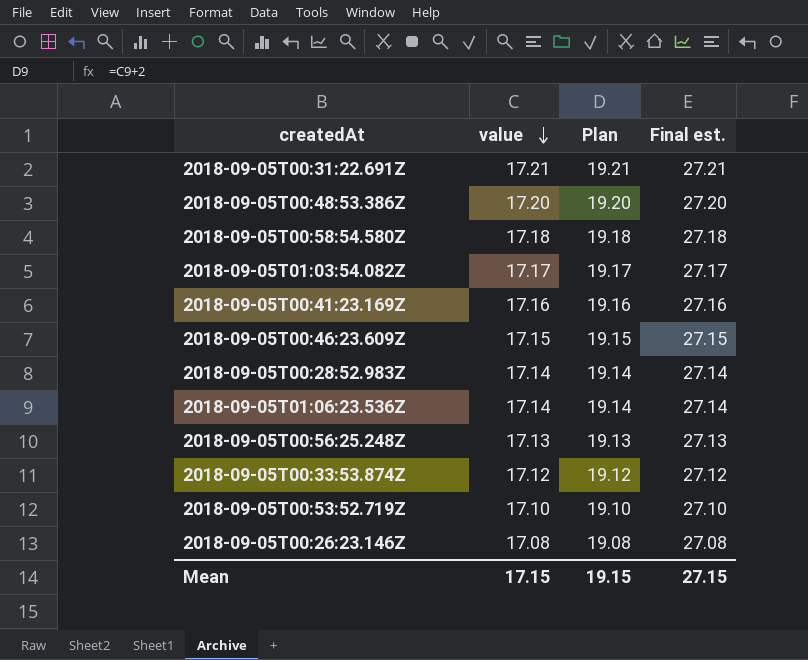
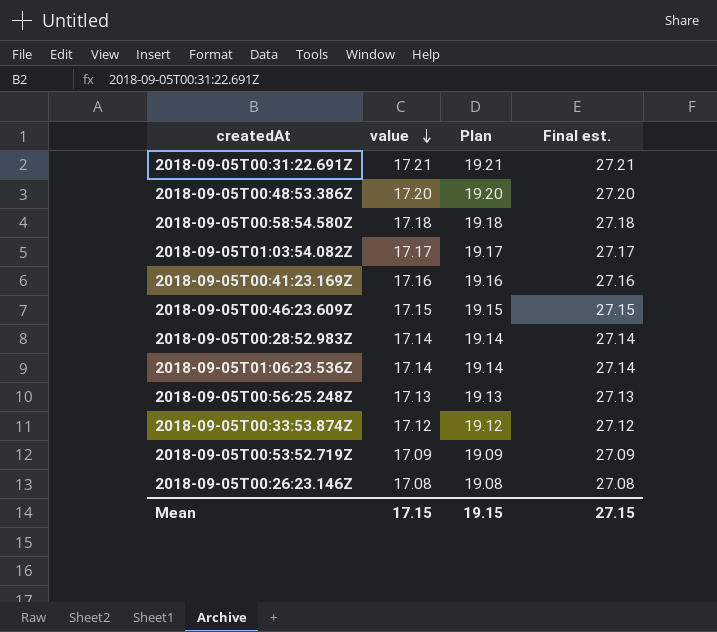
2018-09-05T00:53:52.719Z | value: 17.10 -> 17.09
2018-09-05T00:53:52.719Z | Plan: 19.10 -> 19.09
2018-09-05T00:53:52.719Z | Final est.: 27.10 -> 27.09

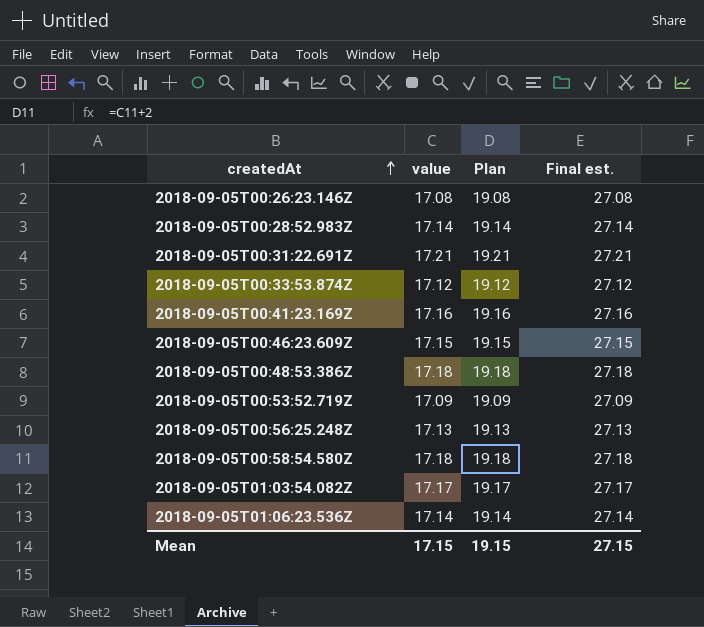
row order: value descending -> createdAt ascending
2018-09-05T00:48:53.386Z | value: 17.20 -> 17.18
2018-09-05T00:48:53.386Z | Plan: 19.20 -> 19.18
2018-09-05T00:48:53.386Z | Final est.: 27.20 -> 27.18

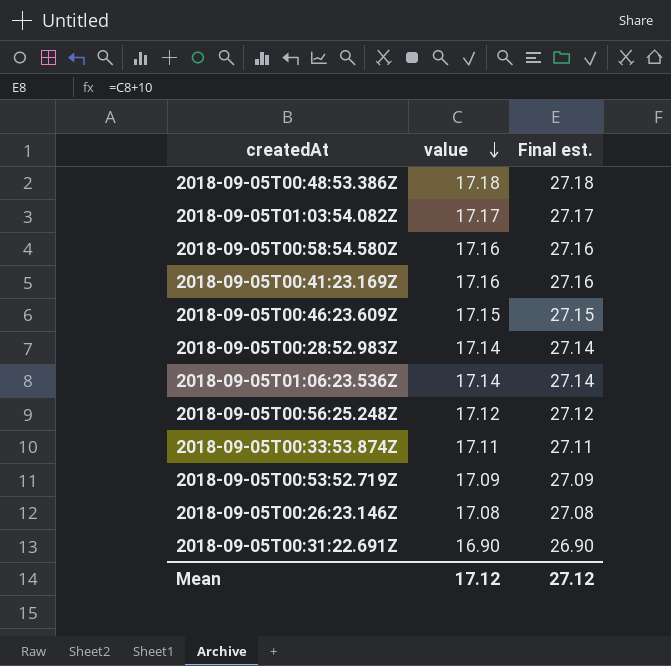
row order: createdAt ascending -> value descending
column Plan | formula: [value] + 2 -> none
2018-09-05T00:58:54.580Z | value: 17.18 -> 17.16
2018-09-05T00:58:54.580Z | Final est.: 27.18 -> 27.16
2018-09-05T00:56:25.248Z | value: 17.13 -> 17.12
2018-09-05T00:56:25.248Z | Final est.: 27.13 -> 27.12
2018-09-05T00:33:53.874Z | value: 17.12 -> 17.11
2018-09-05T00:33:53.874Z | Final est.: 27.12 -> 27.11
2018-09-05T00:31:22.691Z | value: 17.21 -> 16.90
2018-09-05T00:31:22.691Z | Final est.: 27.21 -> 26.90
Mean | value: 17.15 -> 17.12
Mean | Final est.: 27.15 -> 27.12

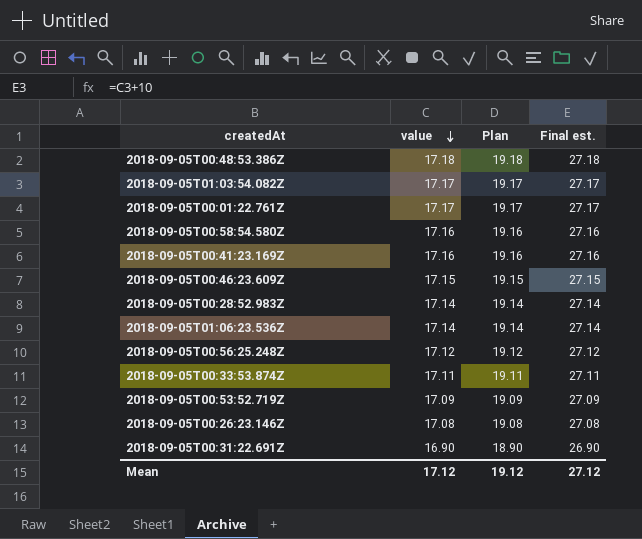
column Plan | formula: none -> [value] + 2
row 2018-09-05T00:01:22.761Z: none -> 17.17 | 19.17 | 27.17

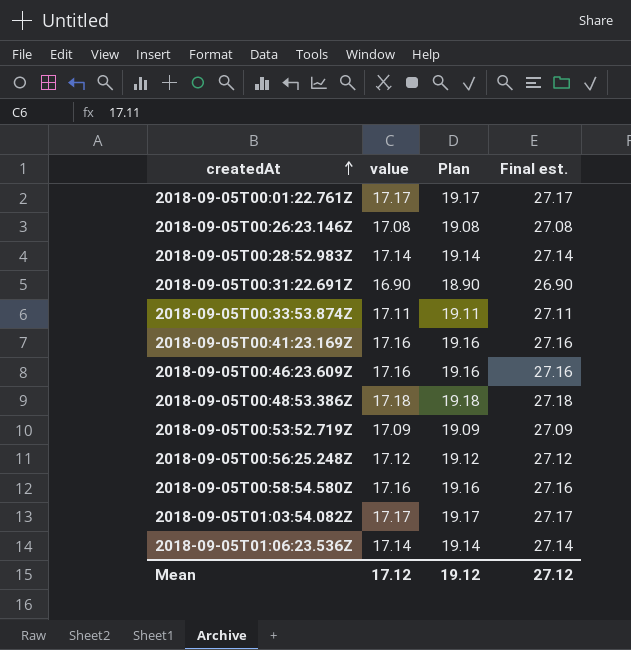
row order: value descending -> createdAt ascending
2018-09-05T00:46:23.609Z | value: 17.15 -> 17.16
2018-09-05T00:46:23.609Z | Plan: 19.15 -> 19.16
2018-09-05T00:46:23.609Z | Final est.: 27.15 -> 27.16

